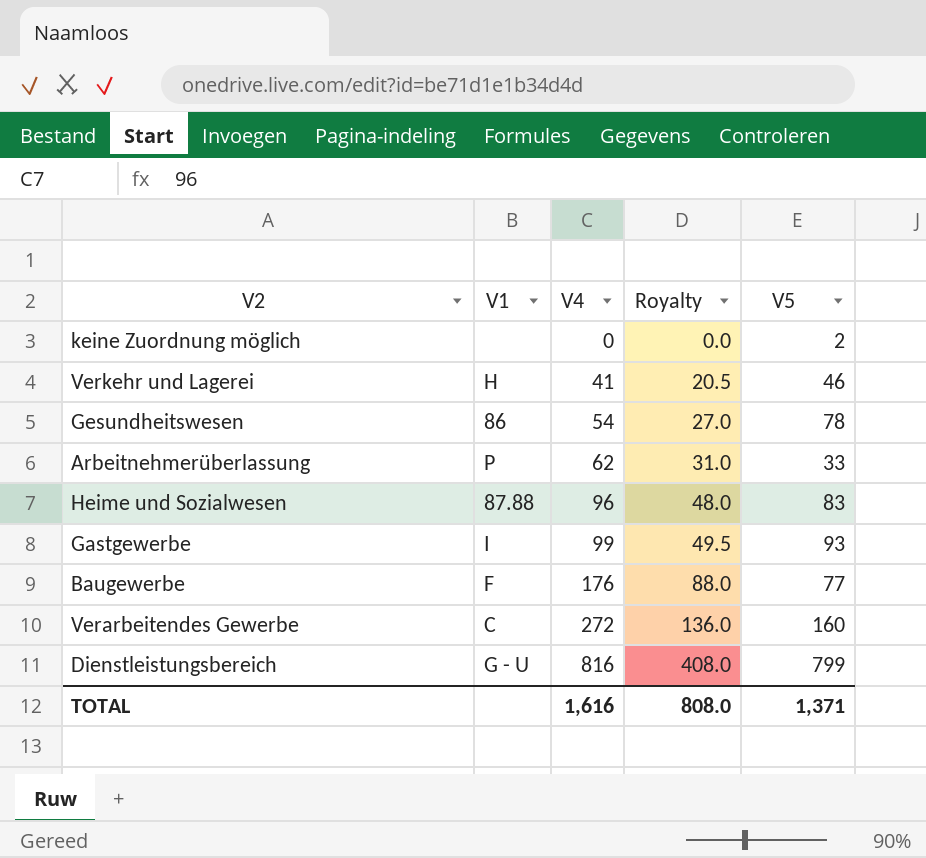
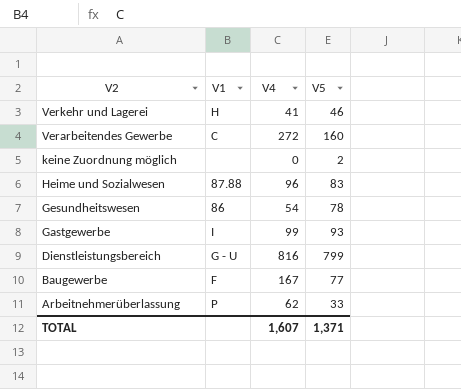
row order: V4 ascending -> V2 descending
column Royalty | formula: [V4] * 0.5 -> none
Baugewerbe | V4: 176 -> 167
TOTAL | V4: 1,616 -> 1,607

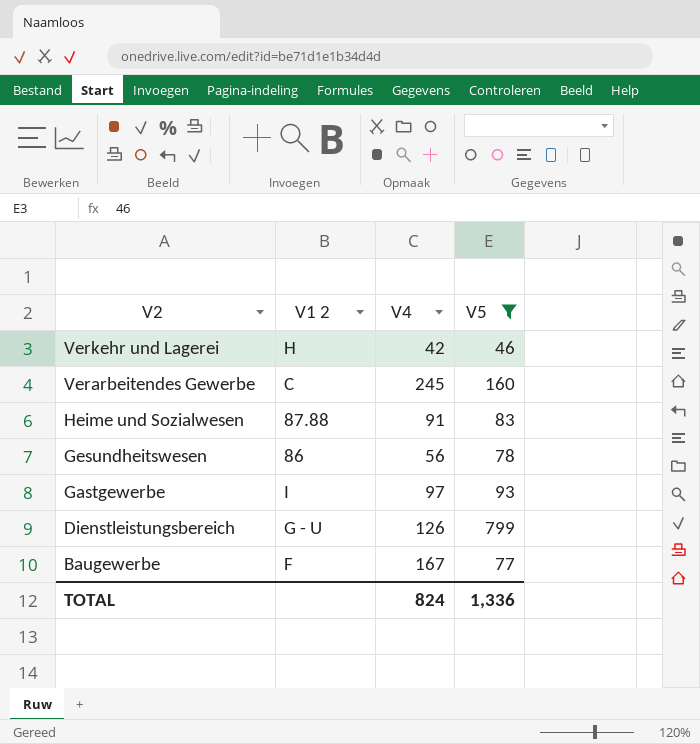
filter: none -> V5 >= 46
column name: V1 -> V1 2
Verkehr und Lagerei | V4: 41 -> 42
Verarbeitendes Gewerbe | V4: 272 -> 245
Heime und Sozialwesen | V4: 96 -> 91
Gesundheitswesen | V4: 54 -> 56
Gastgewerbe | V4: 99 -> 97
Dienstleistungsbereich | V4: 816 -> 126
TOTAL | V4: 1,607 -> 824
TOTAL | V5: 1,371 -> 1,336

